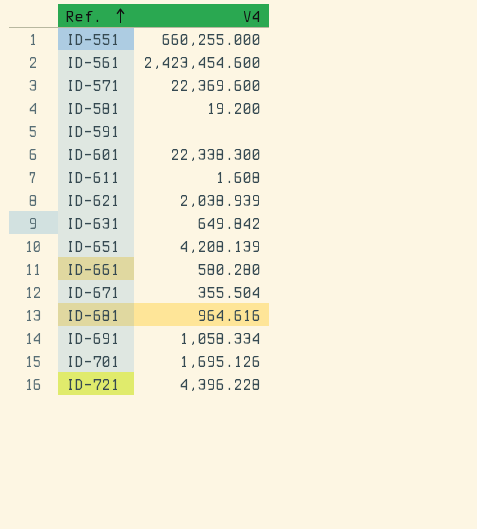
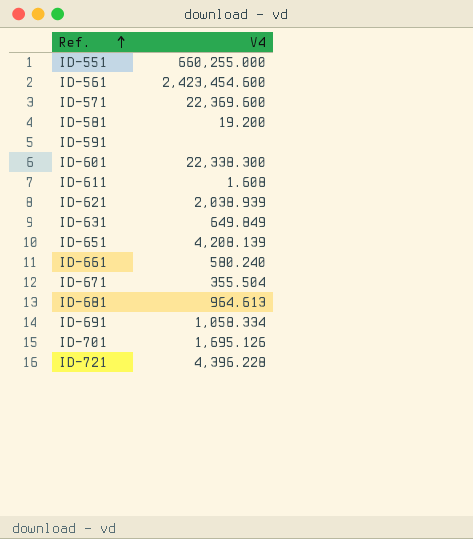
ID-631 | V4: 649.842 -> 649.849
ID-661 | V4: 580.280 -> 580.240
ID-681 | V4: 964.616 -> 964.613

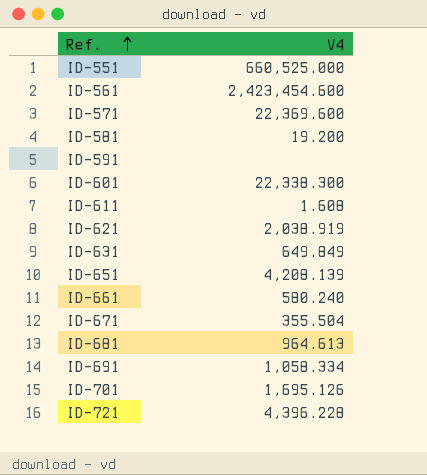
ID-551 | V4: 660,255.000 -> 660,525.000
ID-621 | V4: 2,038.939 -> 2,038.919

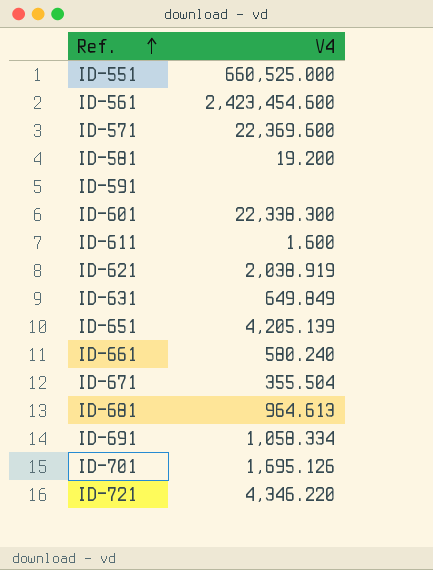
ID-611 | V4: 1.608 -> 1.600
ID-651 | V4: 4,208.139 -> 4,205.139
ID-721 | V4: 4,396.228 -> 4,346.220

